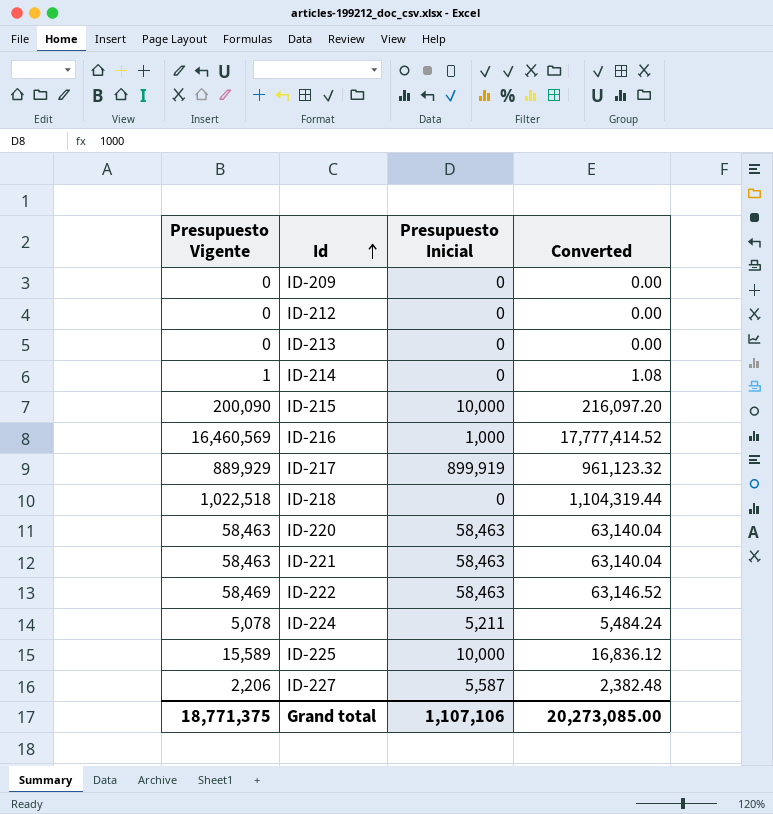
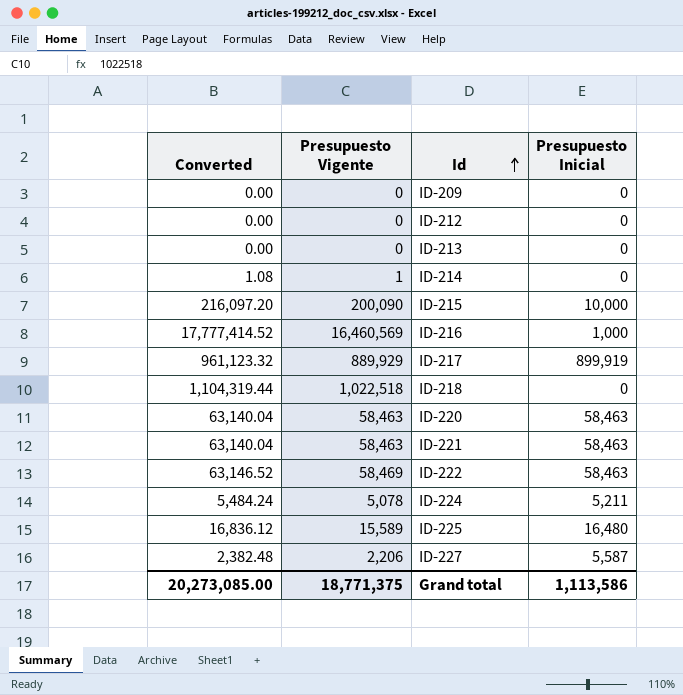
column Converted | position: 4 -> 1
ID-225 | Presupuesto Inicial: 10,000 -> 16,480
Grand total | Presupuesto Inicial: 1,107,106 -> 1,113,586

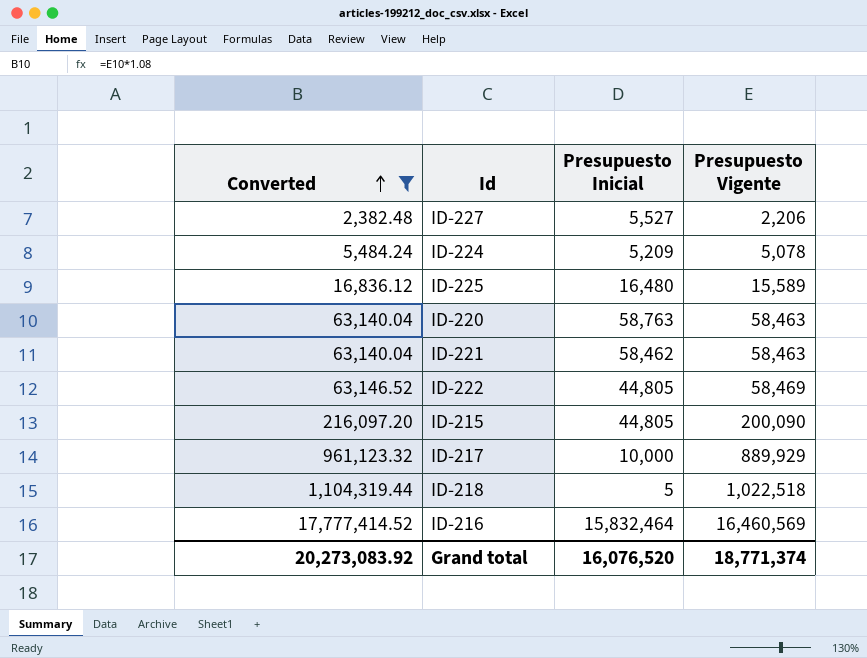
filter: none -> Converted >= 2,382.48
row order: Id ascending -> Converted ascending
column Presupuesto Vigente | position: 2 -> 4
ID-227 | Presupuesto Inicial: 5,587 -> 5,527
ID-224 | Presupuesto Inicial: 5,211 -> 5,209
ID-220 | Presupuesto Inicial: 58,463 -> 58,763
ID-221 | Presupuesto Inicial: 58,463 -> 58,462
ID-222 | Presupuesto Inicial: 58,463 -> 44,805
ID-215 | Presupuesto Inicial: 10,000 -> 44,805
ID-217 | Presupuesto Inicial: 899,919 -> 10,000
ID-218 | Presupuesto Inicial: 0 -> 5
ID-216 | Presupuesto Inicial: 1,000 -> 15,832,464
Grand total | Converted: 20,273,085.00 -> 20,273,083.92
Grand total | Presupuesto Inicial: 1,113,586 -> 16,076,520
Grand total | Presupuesto Vigente: 18,771,375 -> 18,771,374

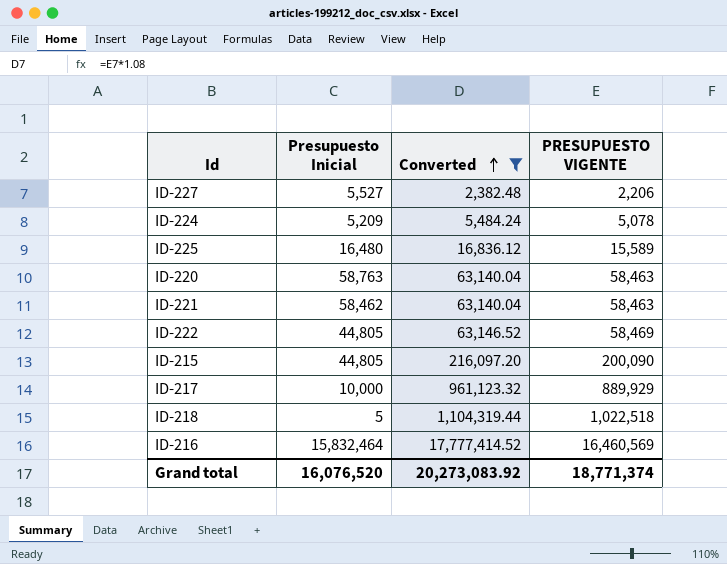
column Converted | position: 1 -> 3
column name: Presupuesto Vigente -> PRESUPUESTO VIGENTE

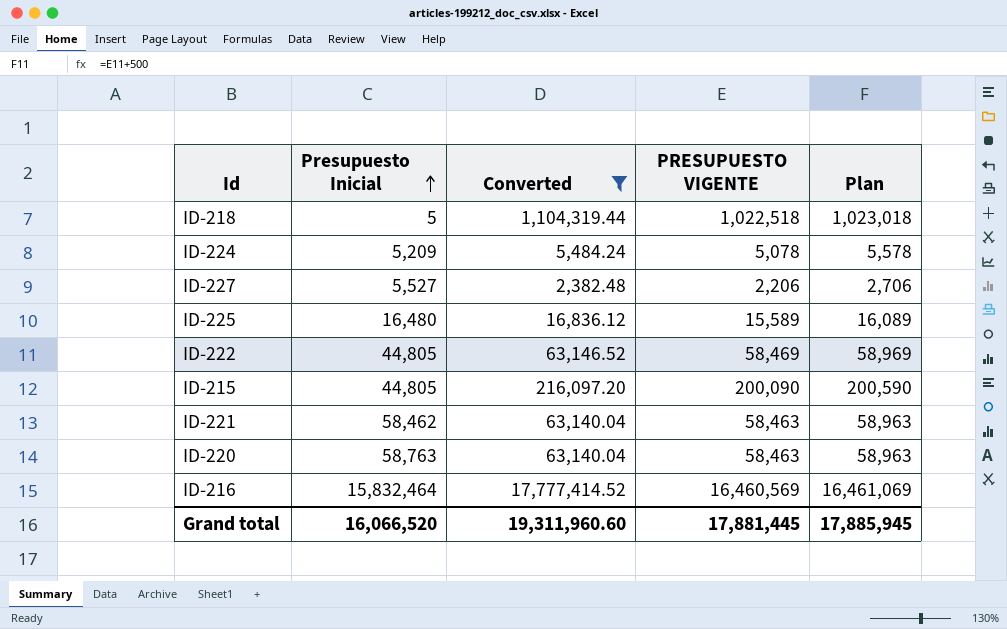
row order: Converted ascending -> Presupuesto Inicial ascending
column Plan | formula: none -> [PRESUPUESTO VIGENTE] + 500
row ID-217: 10,000 | 961,123.32 | 889,929 -> none
Grand total | Presupuesto Inicial: 16,076,520 -> 16,066,520
Grand total | Converted: 20,273,083.92 -> 19,311,960.60
Grand total | PRESUPUESTO VIGENTE: 18,771,374 -> 17,881,445

